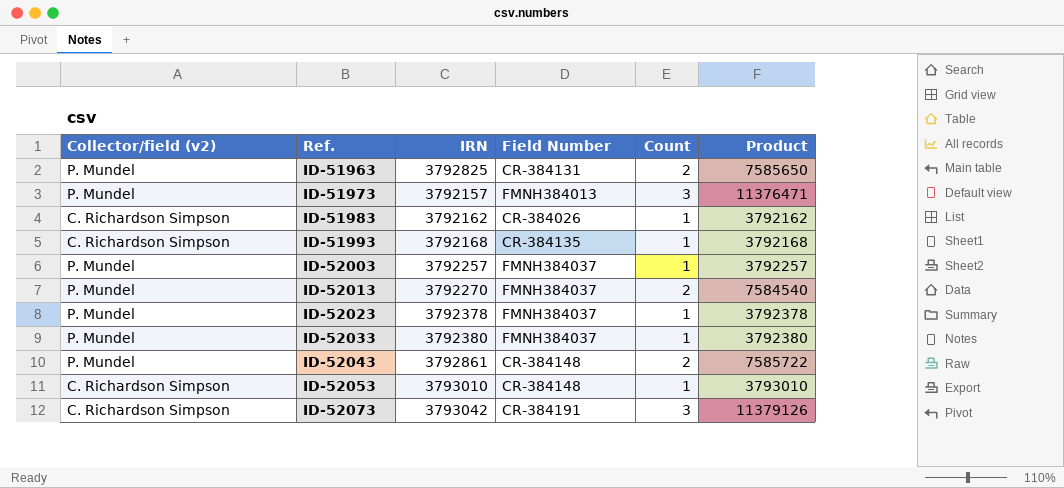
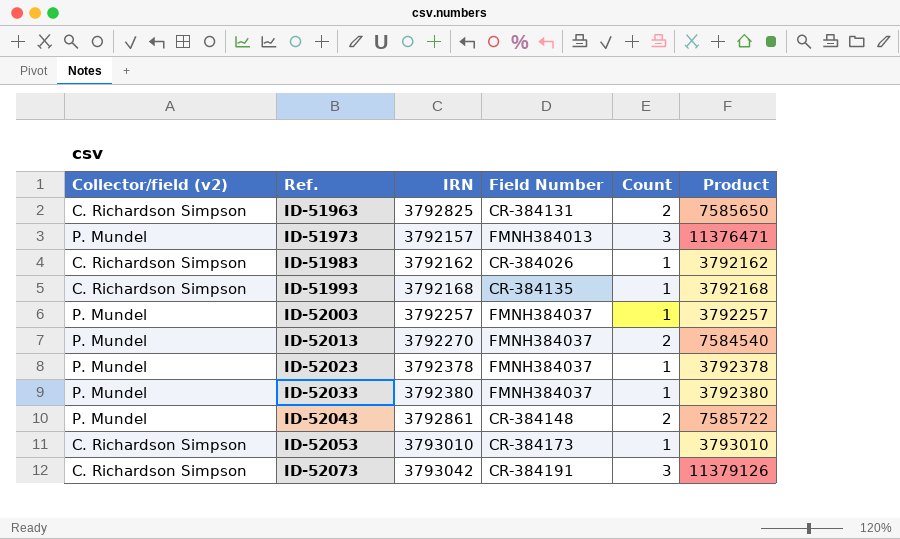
ID-51963 | Collector/field (v2): P. Mundel -> C. Richardson Simpson
ID-52053 | Field Number: CR-384148 -> CR-384173

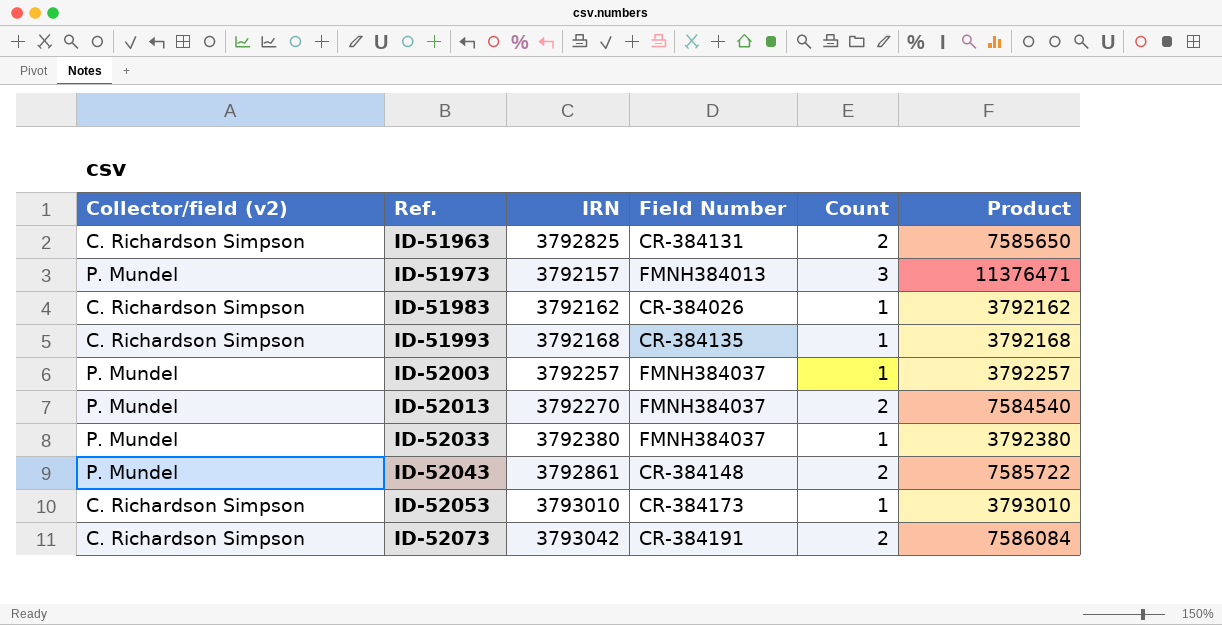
row ID-52023: P. Mundel | 3792378 | FMNH384037 | 1 | 3792378 -> none
ID-52073 | Count: 3 -> 2
ID-52073 | Product: 11379126 -> 7586084

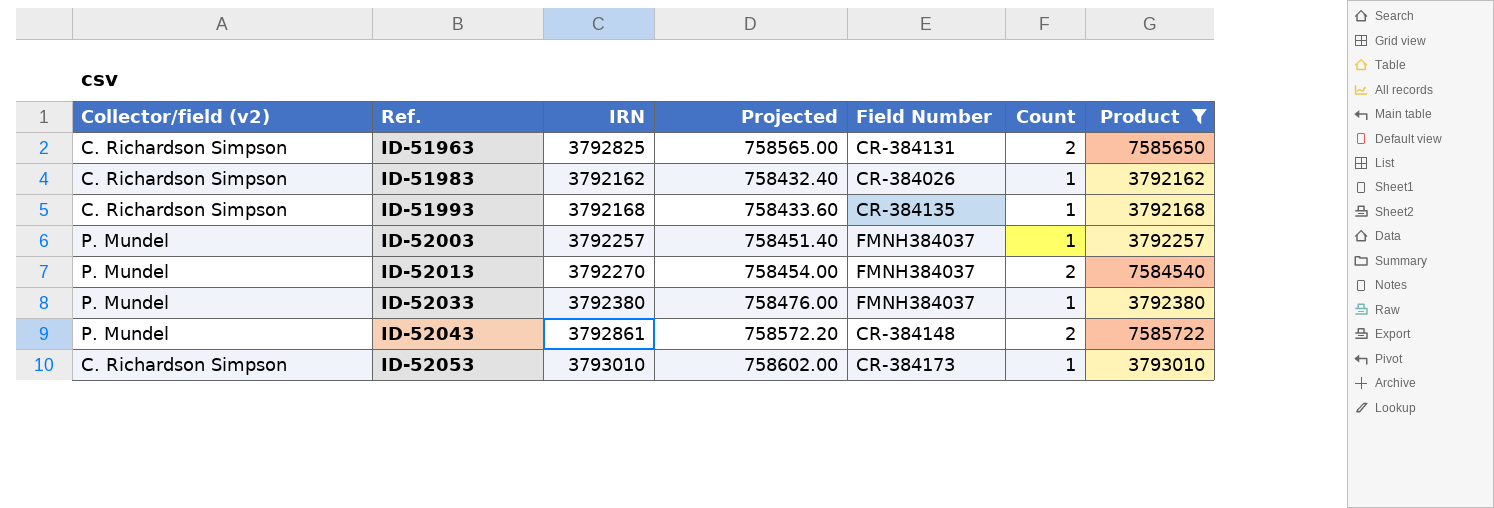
filter: none -> Product <= 7585722
column Projected | formula: none -> [IRN] * 0.2

